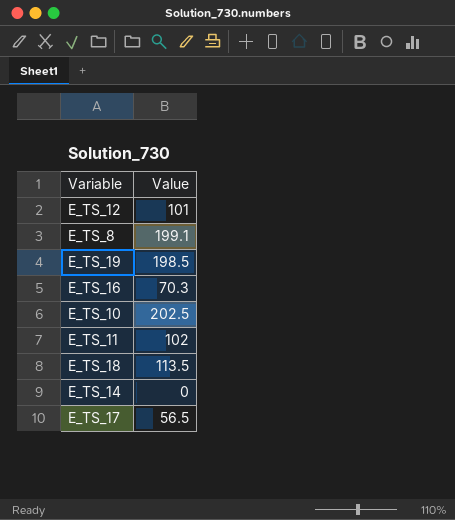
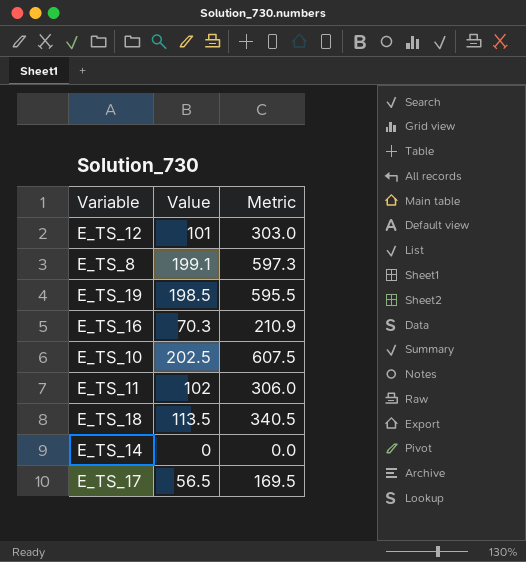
column Metric | formula: none -> [Value] * 3

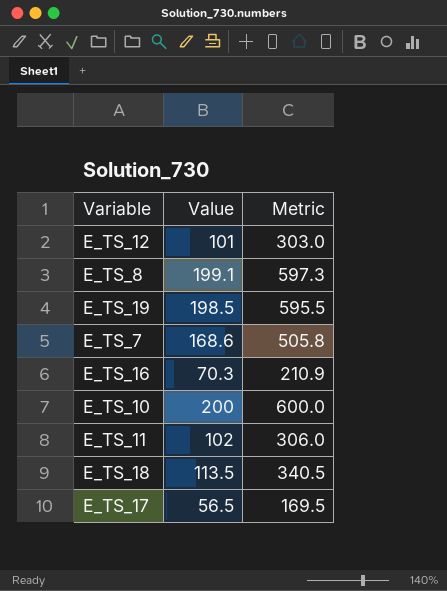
row E_TS_14: 0 | 0.0 -> none
row E_TS_7: none -> 168.6 | 505.8
E_TS_10 | Value: 202.5 -> 200
E_TS_10 | Metric: 607.5 -> 600.0

